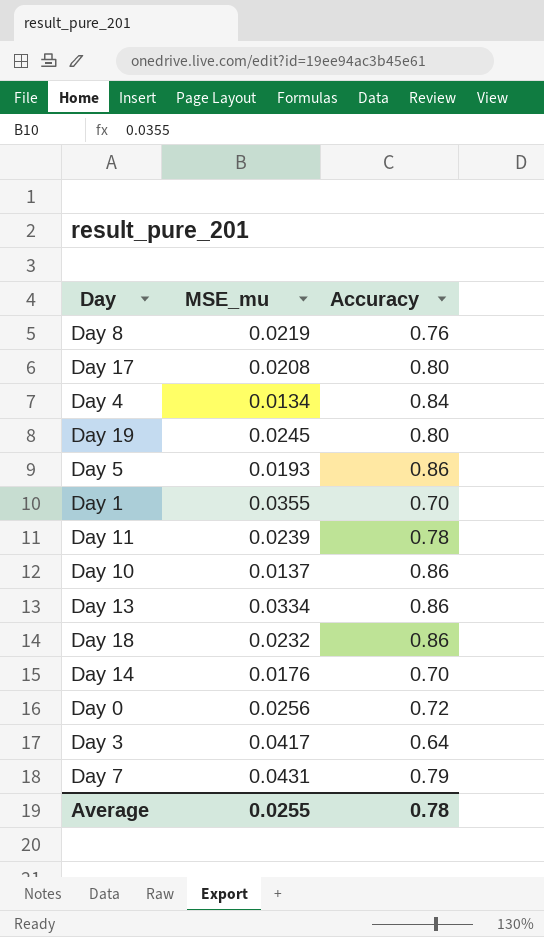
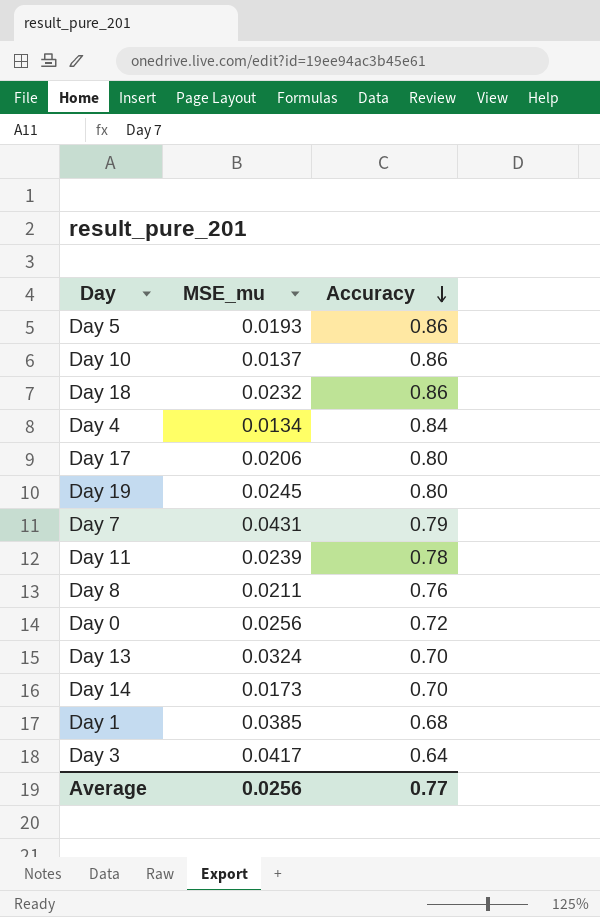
row order: none -> Accuracy descending
Day 17 | MSE_mu: 0.0208 -> 0.0206
Day 8 | MSE_mu: 0.0219 -> 0.0211
Day 13 | MSE_mu: 0.0334 -> 0.0324
Day 13 | Accuracy: 0.86 -> 0.70
Day 14 | MSE_mu: 0.0176 -> 0.0173
Day 1 | MSE_mu: 0.0355 -> 0.0385
Day 1 | Accuracy: 0.70 -> 0.68
Average | MSE_mu: 0.0255 -> 0.0256
Average | Accuracy: 0.78 -> 0.77

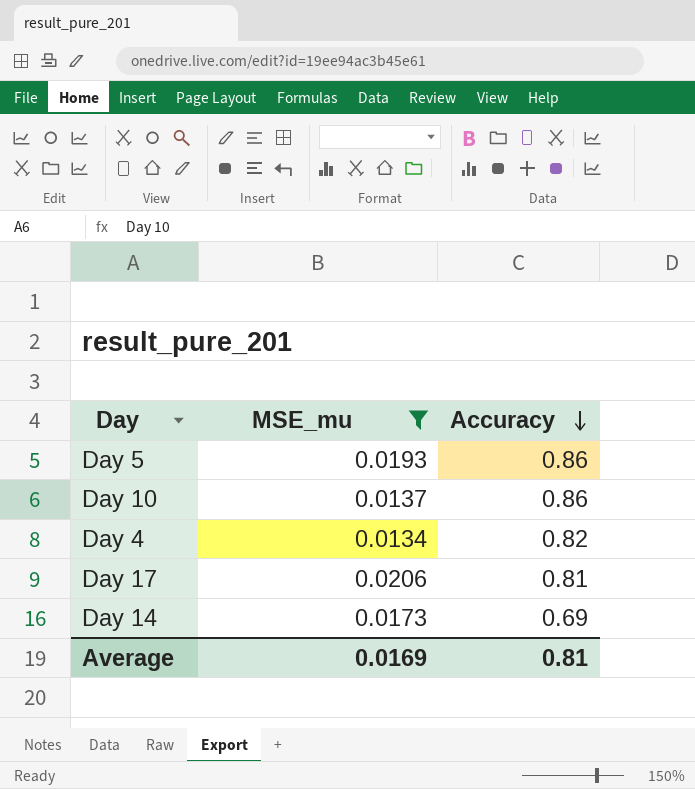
filter: none -> MSE_mu <= 0.0206
Day 4 | Accuracy: 0.84 -> 0.82
Day 17 | Accuracy: 0.80 -> 0.81
Day 14 | Accuracy: 0.70 -> 0.69
Average | MSE_mu: 0.0256 -> 0.0169
Average | Accuracy: 0.77 -> 0.81

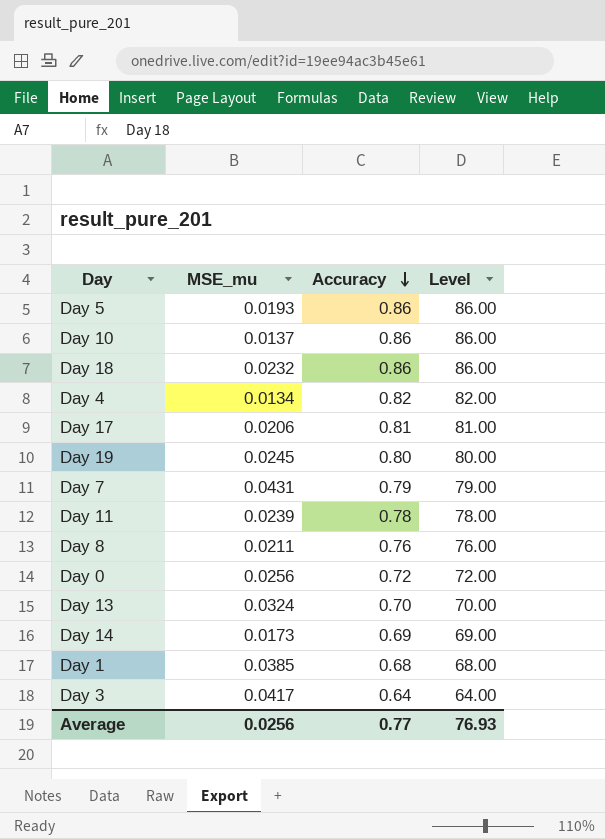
filter: MSE_mu <= 0.0206 -> none
column Level | formula: none -> [Accuracy] * 100
Average | MSE_mu: 0.0169 -> 0.0256
Average | Accuracy: 0.81 -> 0.77

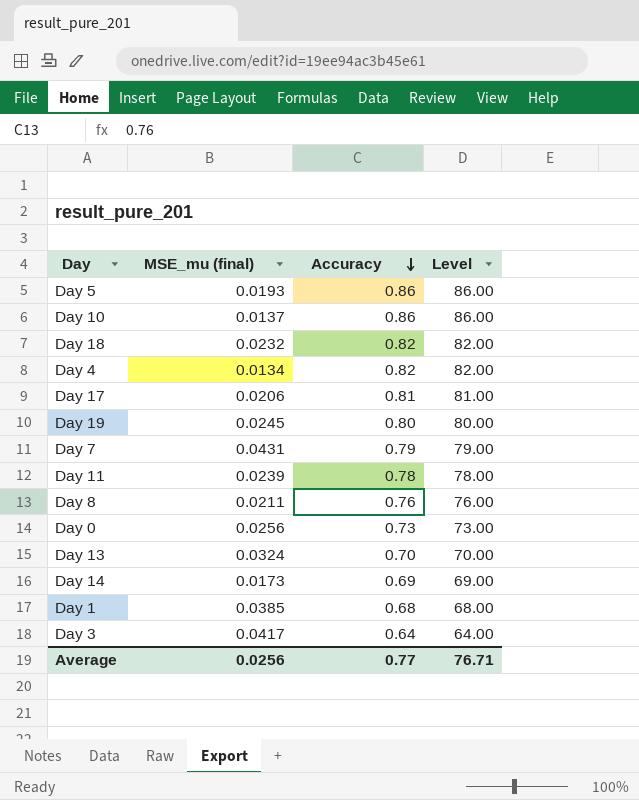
column name: MSE_mu -> MSE_mu (final)
Day 18 | Accuracy: 0.86 -> 0.82
Day 18 | Level: 86.00 -> 82.00
Day 0 | Accuracy: 0.72 -> 0.73
Day 0 | Level: 72.00 -> 73.00
Average | Level: 76.93 -> 76.71

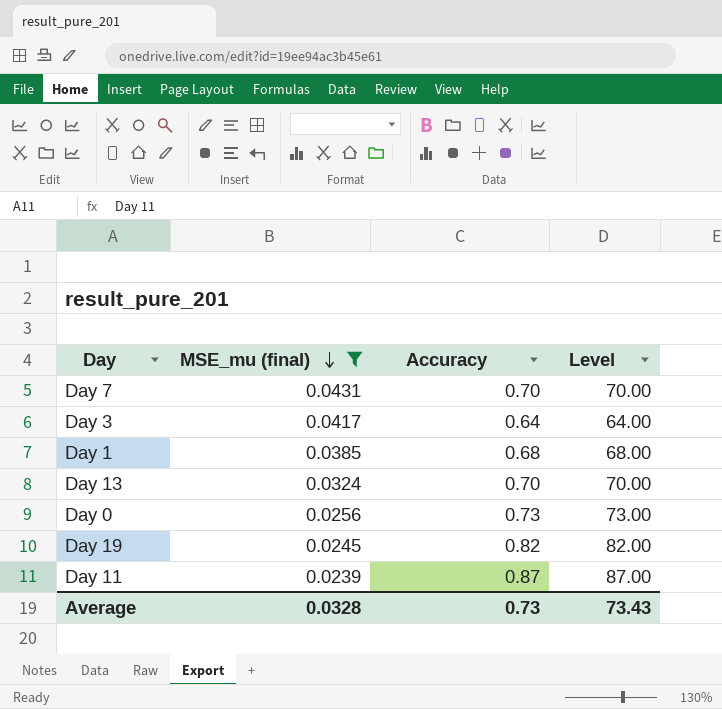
filter: none -> MSE_mu (final) >= 0.0239
row order: Accuracy descending -> MSE_mu (final) descending
Day 7 | Accuracy: 0.79 -> 0.70
Day 7 | Level: 79.00 -> 70.00
Day 19 | Accuracy: 0.80 -> 0.82
Day 19 | Level: 80.00 -> 82.00
Day 11 | Accuracy: 0.78 -> 0.87
Day 11 | Level: 78.00 -> 87.00
Average | MSE_mu (final): 0.0256 -> 0.0328
Average | Accuracy: 0.77 -> 0.73
Average | Level: 76.71 -> 73.43

